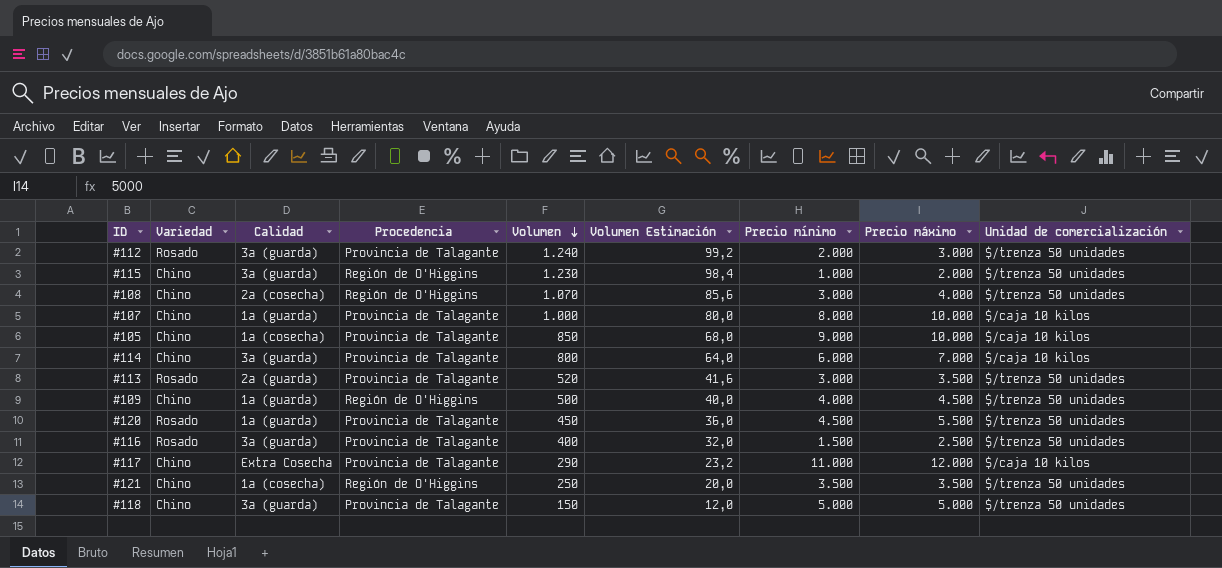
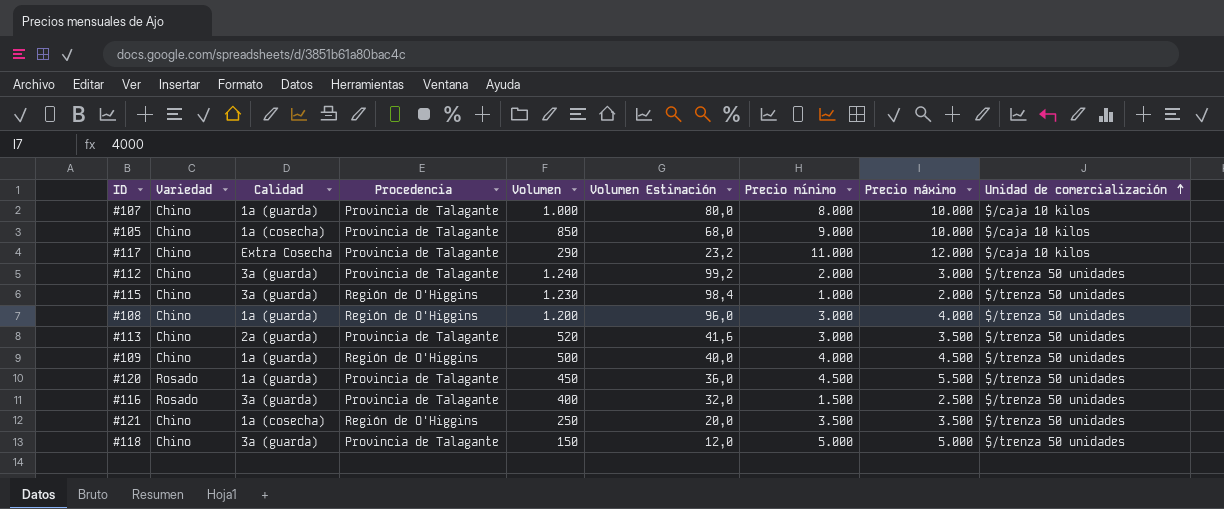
row order: Volumen descending -> Unidad de comercialización ascending
row #114: Chino | 3a (guarda) | Provincia de Talagante | 800 | 64,0 | 6.000 | 7.000 | $/caja 10 kilos -> none
#112 | Variedad: Rosado -> Chino
#108 | Calidad: 2a (cosecha) -> 1a (guarda)
#108 | Volumen: 1.070 -> 1.200
#108 | Volumen Estimación: 85,6 -> 96,0
#113 | Variedad: Rosado -> Chino

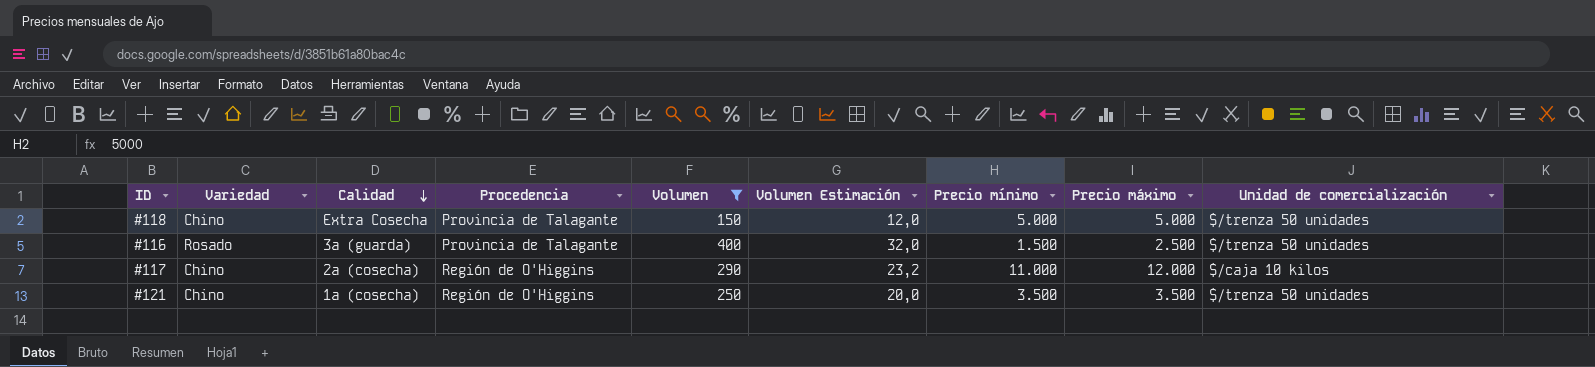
filter: none -> Volumen <= 400
row order: Unidad de comercialización ascending -> Calidad descending
#118 | Calidad: 3a (guarda) -> Extra Cosecha
#117 | Calidad: Extra Cosecha -> 2a (cosecha)
#117 | Procedencia: Provincia de Talagante -> Región de O'Higgins

